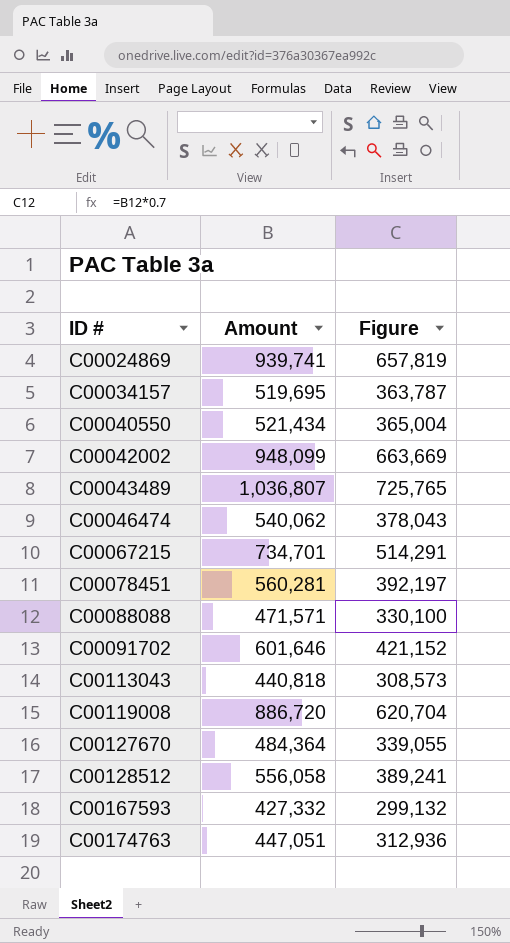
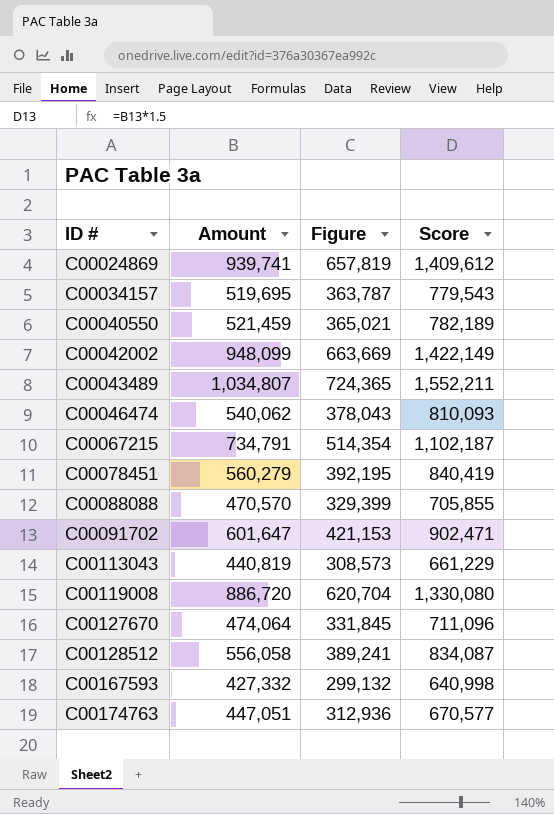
column Score | formula: none -> [Amount] * 1.5
C00040550 | Amount: 521,434 -> 521,459
C00040550 | Figure: 365,004 -> 365,021
C00043489 | Amount: 1,036,807 -> 1,034,807
C00043489 | Figure: 725,765 -> 724,365
C00067215 | Amount: 734,701 -> 734,791
C00067215 | Figure: 514,291 -> 514,354
C00078451 | Amount: 560,281 -> 560,279
C00078451 | Figure: 392,197 -> 392,195
C00088088 | Amount: 471,571 -> 470,570
C00088088 | Figure: 330,100 -> 329,399
C00091702 | Amount: 601,646 -> 601,647
C00091702 | Figure: 421,152 -> 421,153
C00113043 | Amount: 440,818 -> 440,819
C00127670 | Amount: 484,364 -> 474,064
C00127670 | Figure: 339,055 -> 331,845

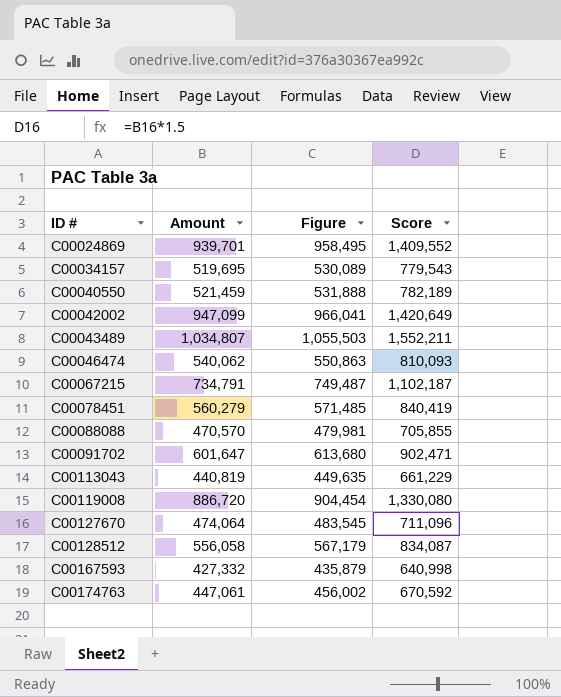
column Figure | formula: [Amount] * 0.7 -> [Amount] * 1.02
C00024869 | Amount: 939,741 -> 939,701
C00024869 | Score: 1,409,612 -> 1,409,552
C00042002 | Amount: 948,099 -> 947,099
C00042002 | Score: 1,422,149 -> 1,420,649
C00174763 | Amount: 447,051 -> 447,061
C00174763 | Score: 670,577 -> 670,592

